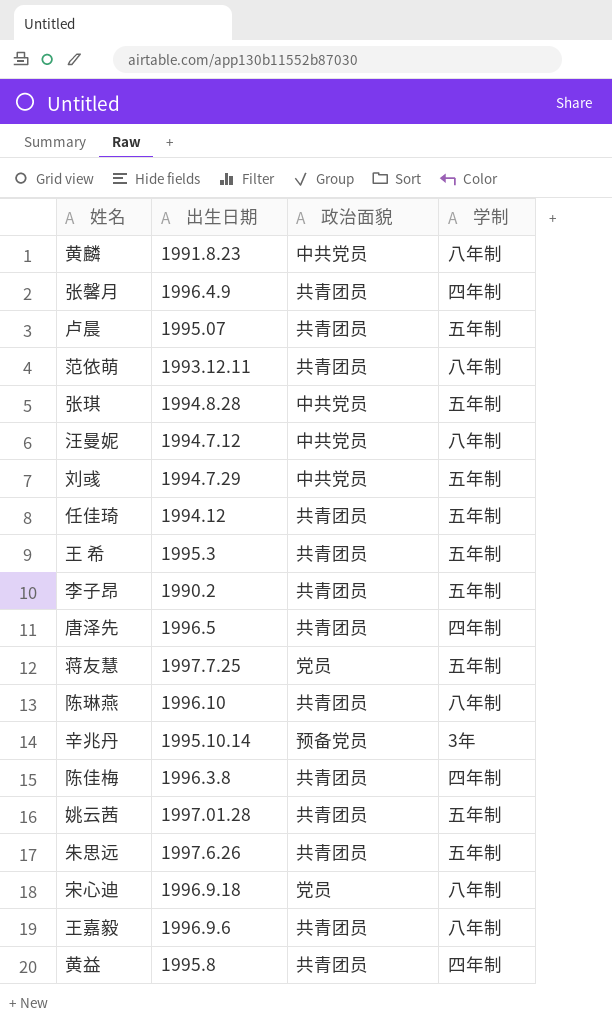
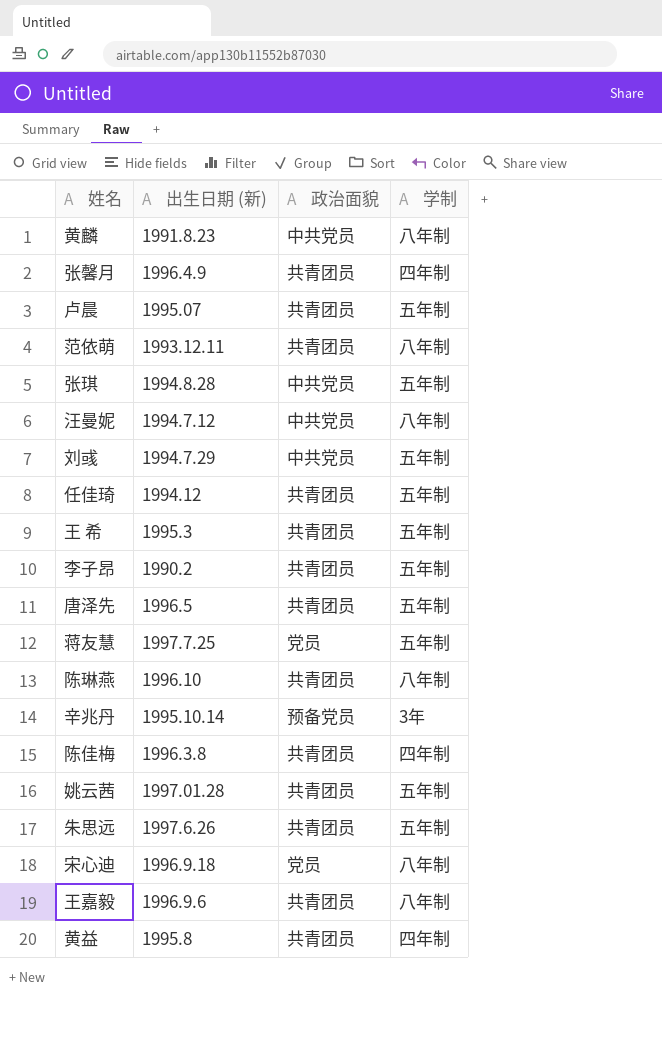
column name: 出生日期 -> 出生日期 (新)
唐泽先 | 学制: 四年制 -> 五年制

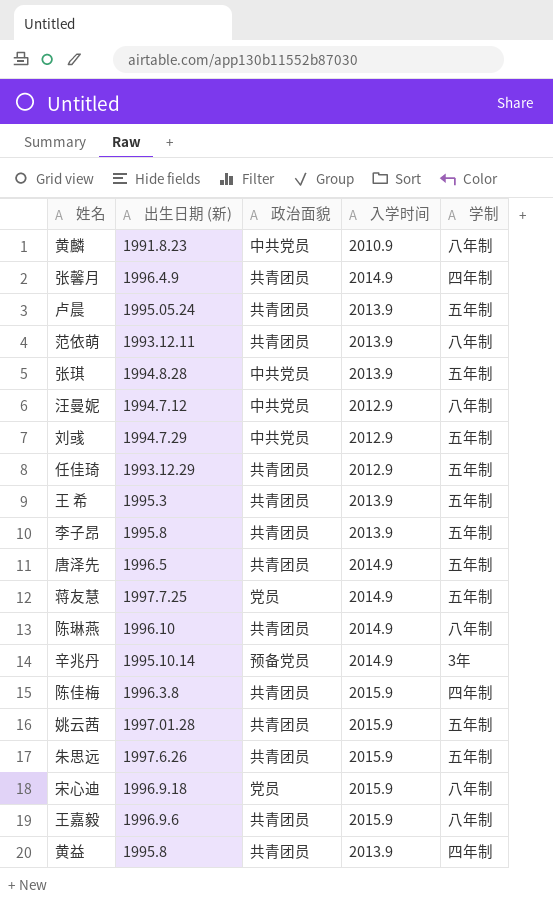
column 入学时间 | position: none -> 4
卢晨 | 出生日期 (新): 1995.07 -> 1995.05.24
任佳琦 | 出生日期 (新): 1994.12 -> 1993.12.29
李子昂 | 出生日期 (新): 1990.2 -> 1995.8

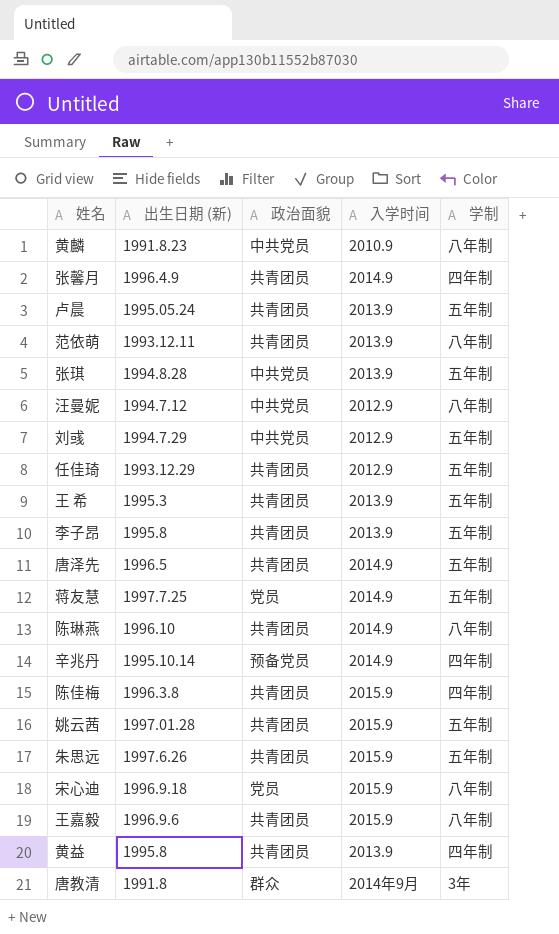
辛兆丹 | 学制: 3年 -> 四年制
row 唐教清: none -> 1991.8 | 群众 | 2014年9月 | 3年

